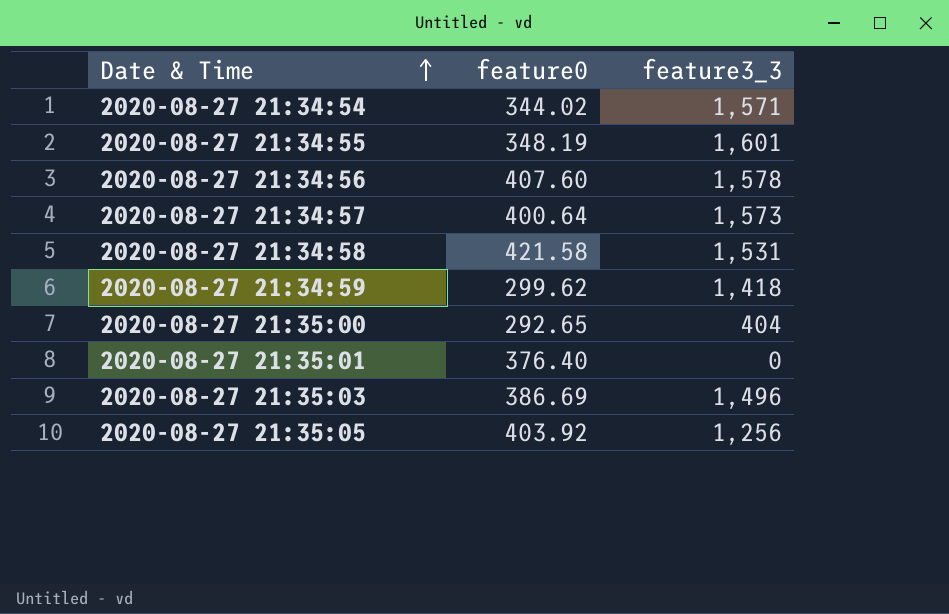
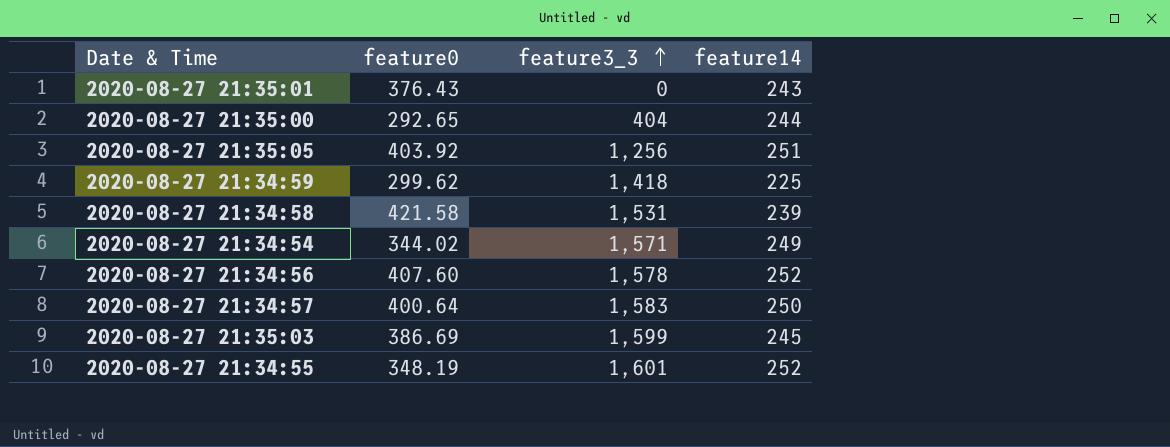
row order: Date & Time ascending -> feature3_3 ascending
column feature14 | position: none -> 4
2020-08-27 21:35:01 | feature0: 376.40 -> 376.43
2020-08-27 21:34:57 | feature3_3: 1,573 -> 1,583
2020-08-27 21:35:03 | feature3_3: 1,496 -> 1,599

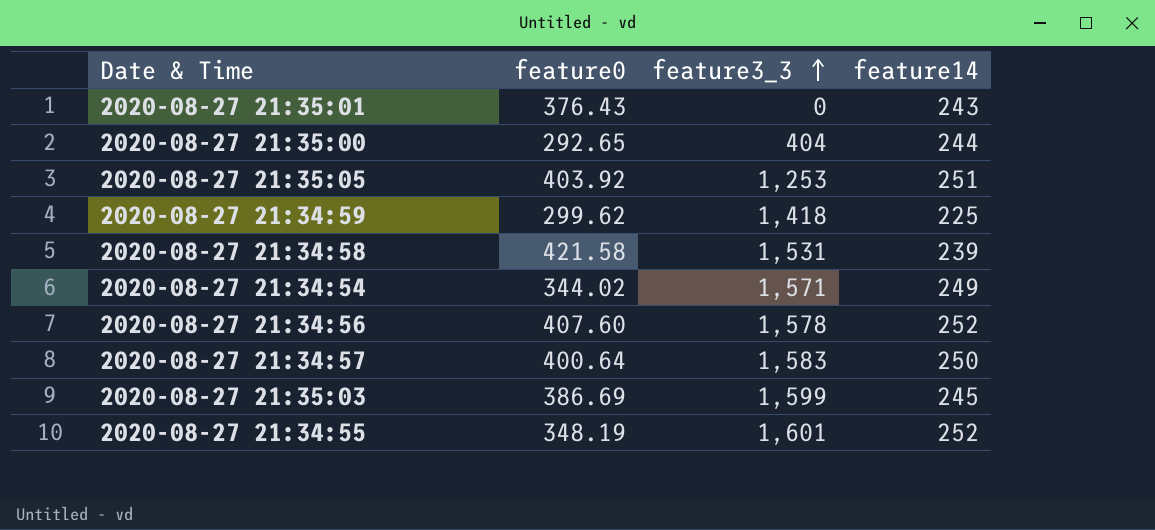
2020-08-27 21:35:05 | feature3_3: 1,256 -> 1,253

